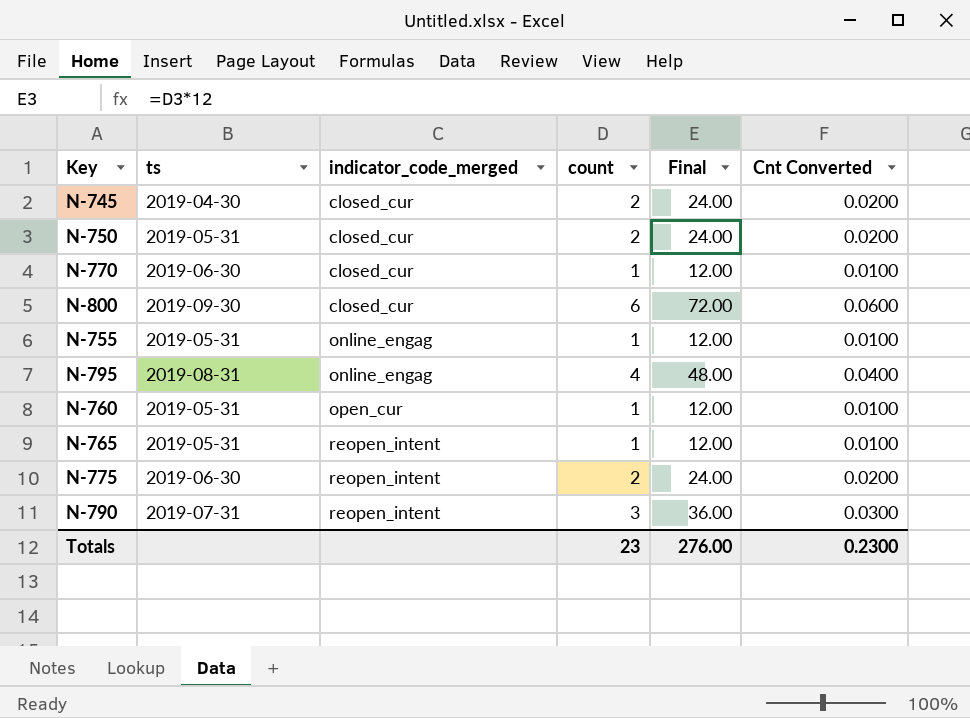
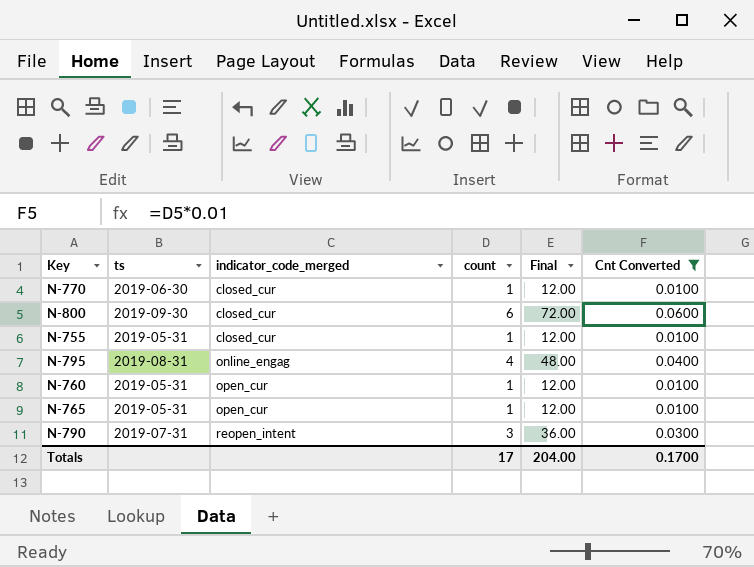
filter: none -> Cnt Converted != 0.0200
N-755 | indicator_code_merged: online_engag -> closed_cur
N-765 | indicator_code_merged: reopen_intent -> open_cur
Totals | count: 23 -> 17
Totals | Final: 276.00 -> 204.00
Totals | Cnt Converted: 0.2300 -> 0.1700

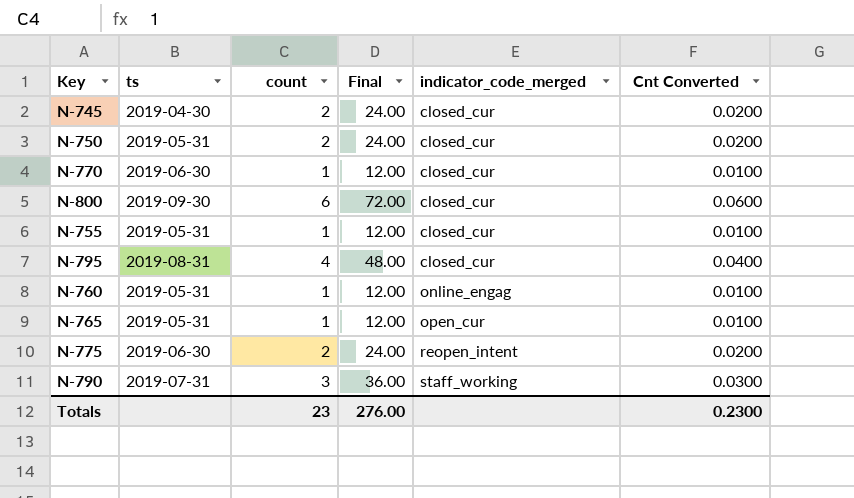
filter: Cnt Converted != 0.0200 -> none
column indicator_code_merged | position: 3 -> 5
N-795 | indicator_code_merged: online_engag -> closed_cur
N-760 | indicator_code_merged: open_cur -> online_engag
N-790 | indicator_code_merged: reopen_intent -> staff_working
Totals | count: 17 -> 23
Totals | Final: 204.00 -> 276.00
Totals | Cnt Converted: 0.1700 -> 0.2300

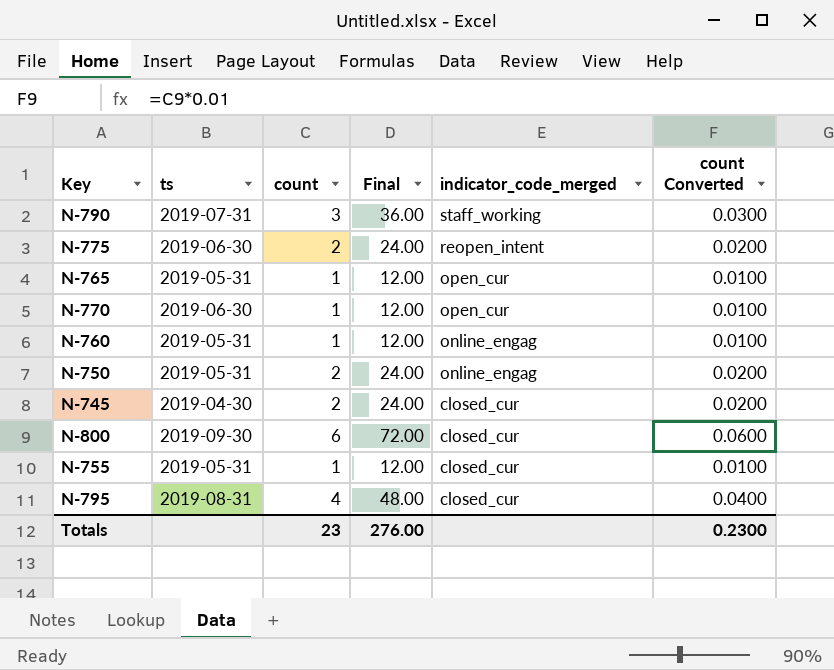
row order: indicator_code_merged ascending -> indicator_code_merged descending
column name: Cnt Converted -> count Converted
N-770 | indicator_code_merged: closed_cur -> open_cur
N-750 | indicator_code_merged: closed_cur -> online_engag

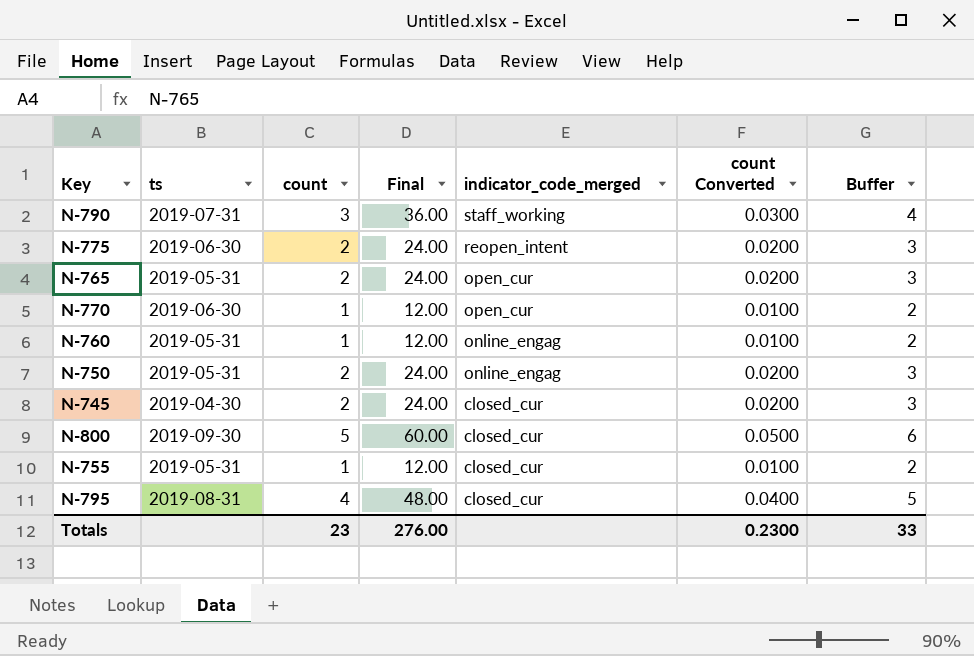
column Buffer | formula: none -> [count] + 1
N-765 | count: 1 -> 2
N-765 | Final: 12.00 -> 24.00
N-765 | count Converted: 0.0100 -> 0.0200
N-800 | count: 6 -> 5
N-800 | Final: 72.00 -> 60.00
N-800 | count Converted: 0.0600 -> 0.0500

